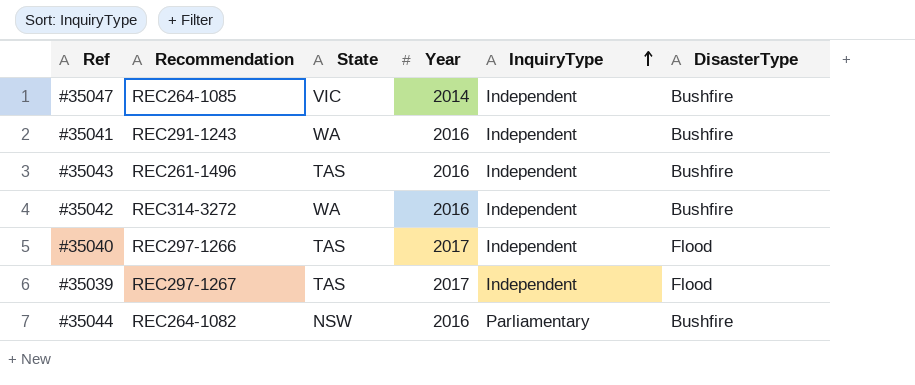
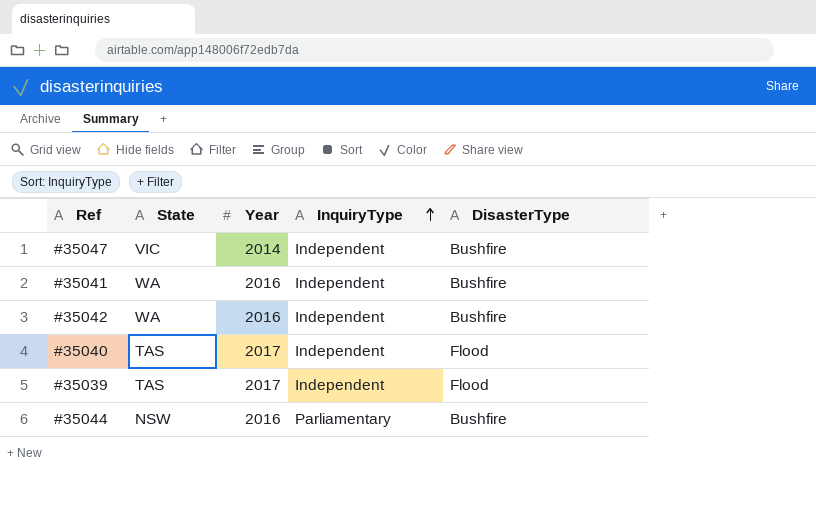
column Recommendation | position: 2 -> none
row #35043: REC261-1496 | TAS | 2016 | Independent | Bushfire -> none

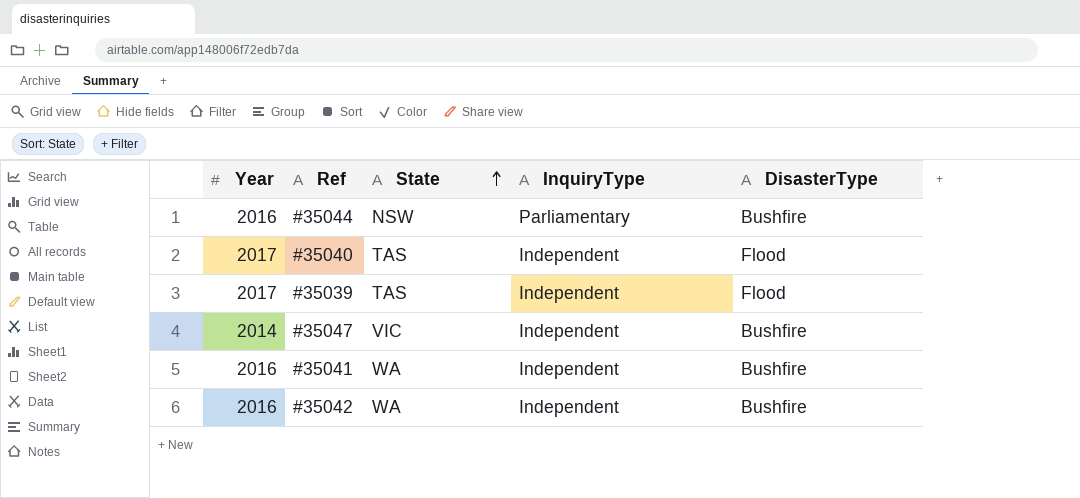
row order: InquiryType ascending -> State ascending
column Year | position: 3 -> 1

